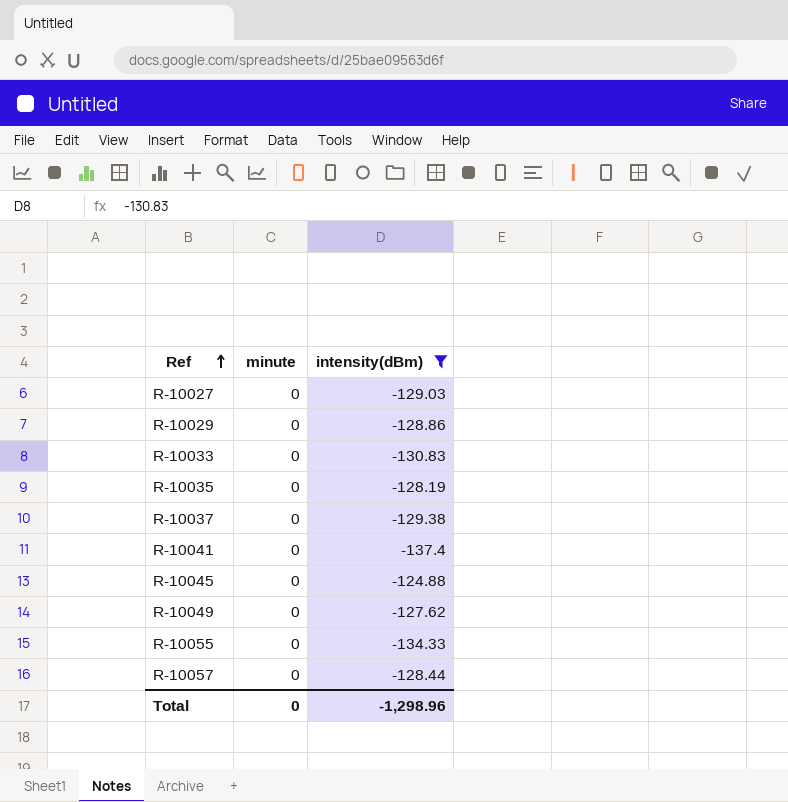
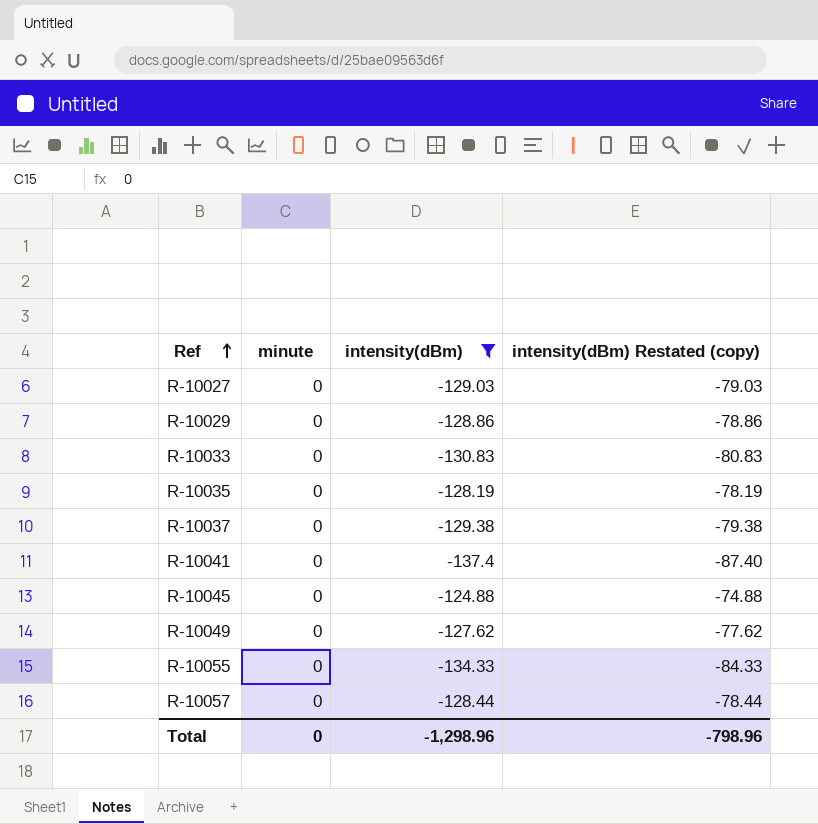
column intensity(dBm) Restated (copy) | formula: none -> [intensity(dBm)] + 50

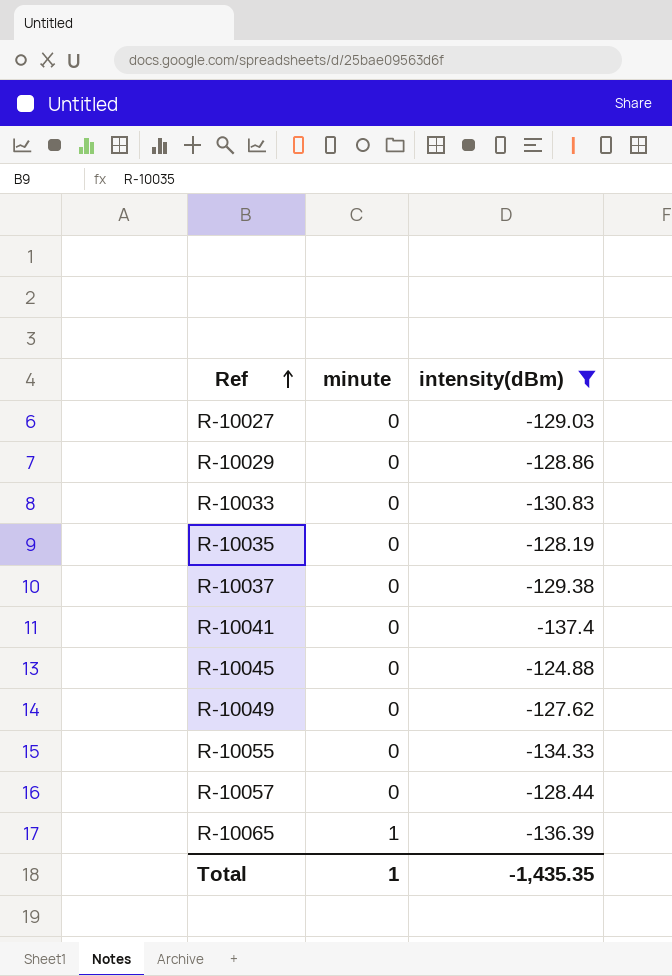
column intensity(dBm) Restated (copy) | formula: [intensity(dBm)] + 50 -> none
row R-10065: none -> 1 | -136.39
Total | minute: 0 -> 1
Total | intensity(dBm): -1,298.96 -> -1,435.35

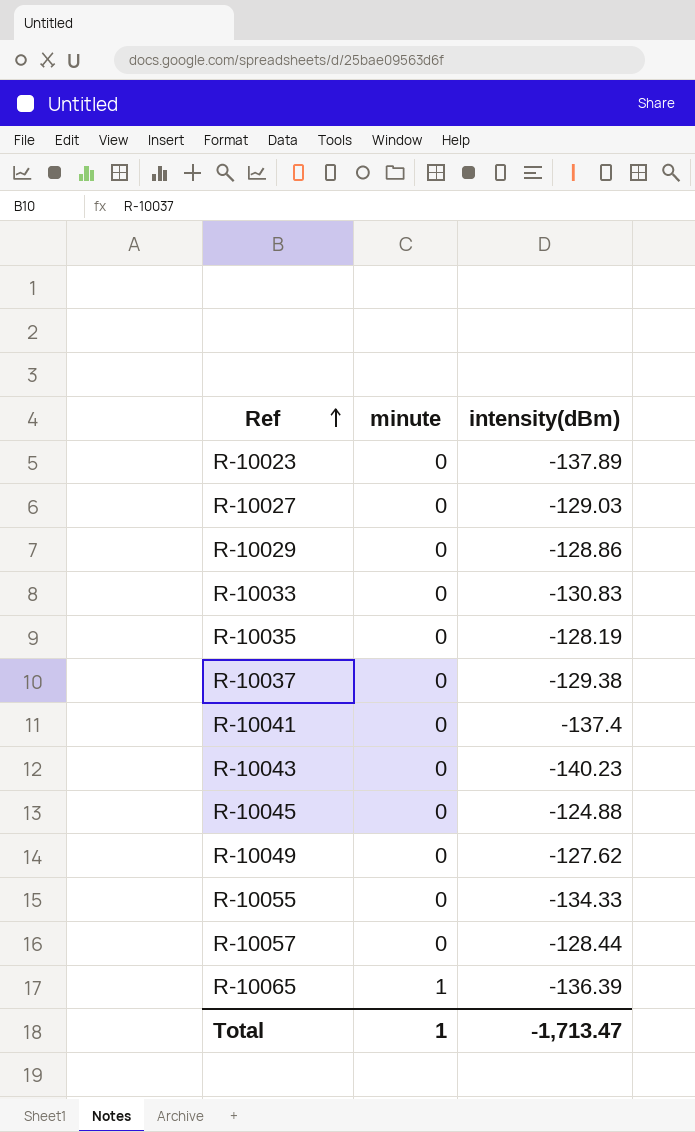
filter: intensity(dBm) >= -137.4 -> none
Total | intensity(dBm): -1,435.35 -> -1,713.47

